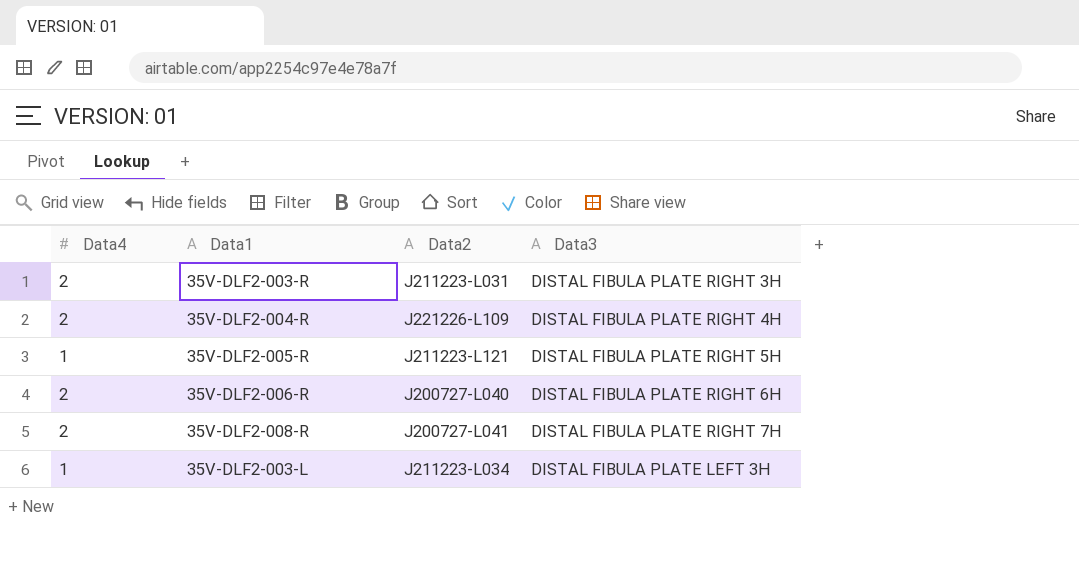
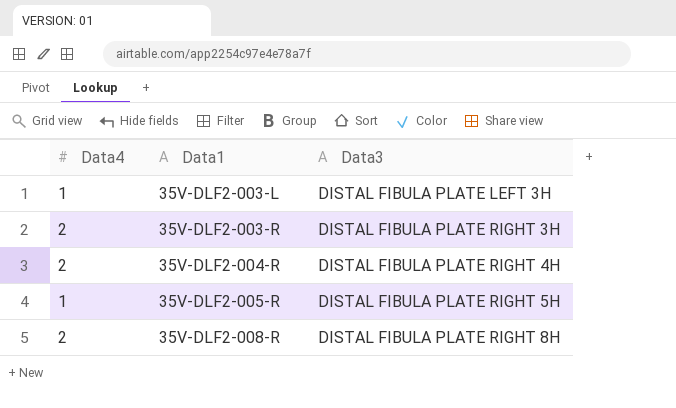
row order: none -> Data1 ascending
column Data2 | position: 3 -> none
row 35V-DLF2-006-R: 2 | J200727-L040 | DISTAL FIBULA PLATE RIGHT 6H -> none
35V-DLF2-008-R | Data3: DISTAL FIBULA PLATE RIGHT 7H -> DISTAL FIBULA PLATE RIGHT 8H

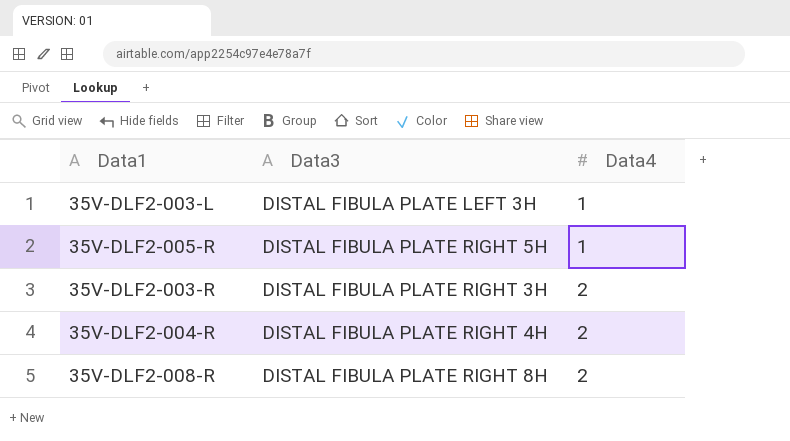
row order: Data1 ascending -> Data4 ascending
column Data4 | position: 1 -> 3

